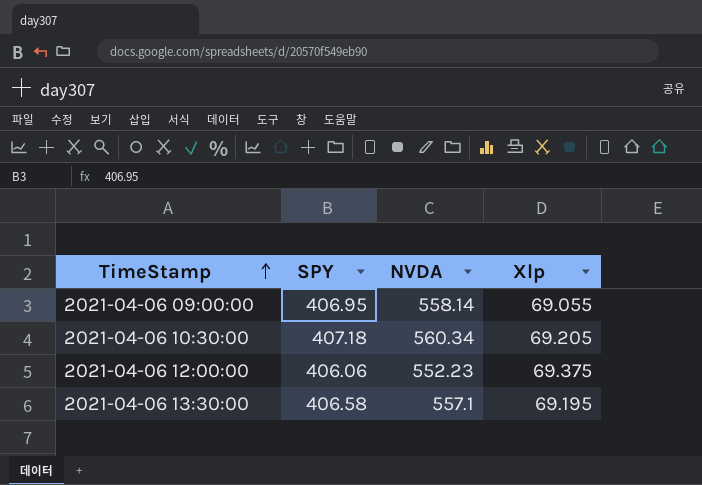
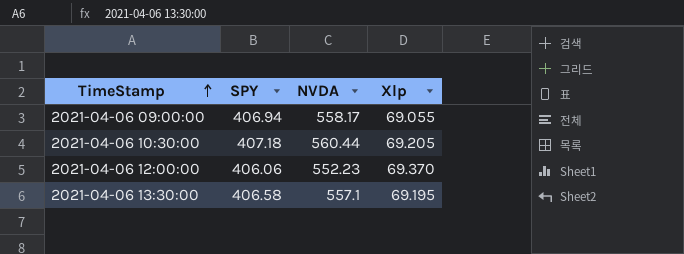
2021-04-06 09:00:00 | SPY: 406.95 -> 406.94
2021-04-06 09:00:00 | NVDA: 558.14 -> 558.17
2021-04-06 10:30:00 | NVDA: 560.34 -> 560.44
2021-04-06 12:00:00 | Xlp: 69.375 -> 69.370

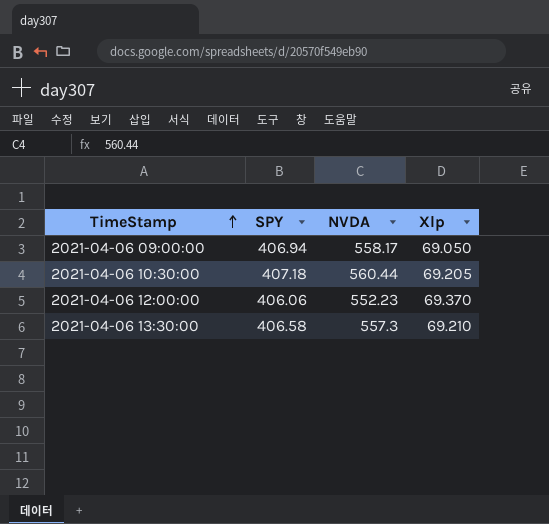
2021-04-06 09:00:00 | Xlp: 69.055 -> 69.050
2021-04-06 13:30:00 | NVDA: 557.1 -> 557.3
2021-04-06 13:30:00 | Xlp: 69.195 -> 69.210

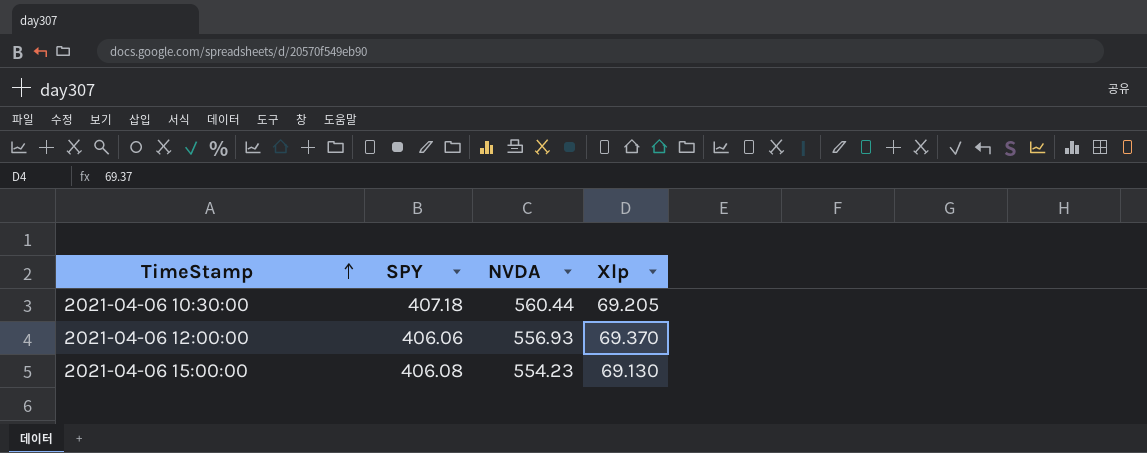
row 2021-04-06 09:00:00: 406.94 | 558.17 | 69.050 -> none
row 2021-04-06 13:30:00: 406.58 | 557.3 | 69.210 -> none
2021-04-06 12:00:00 | NVDA: 552.23 -> 556.93
row 2021-04-06 15:00:00: none -> 406.08 | 554.23 | 69.130

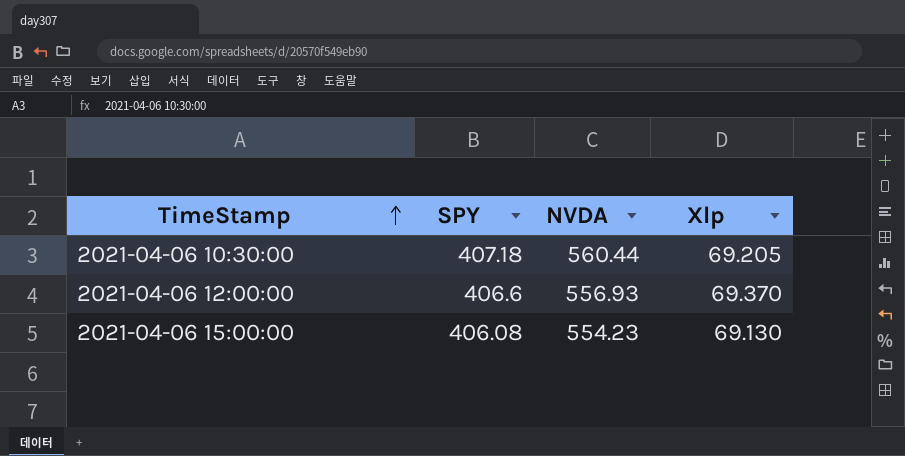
2021-04-06 12:00:00 | SPY: 406.06 -> 406.6

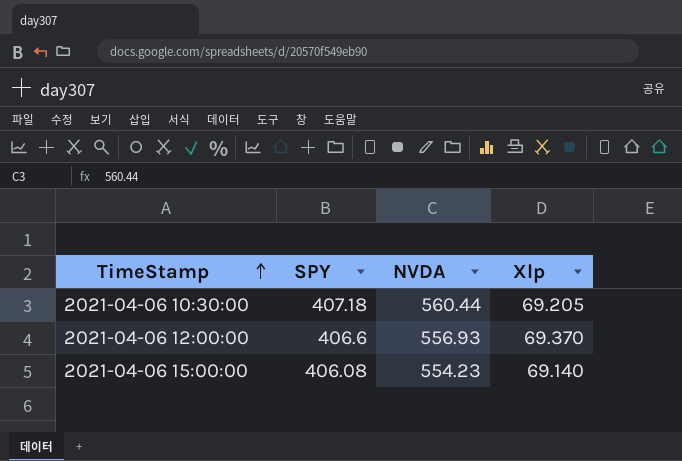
2021-04-06 15:00:00 | Xlp: 69.130 -> 69.140

